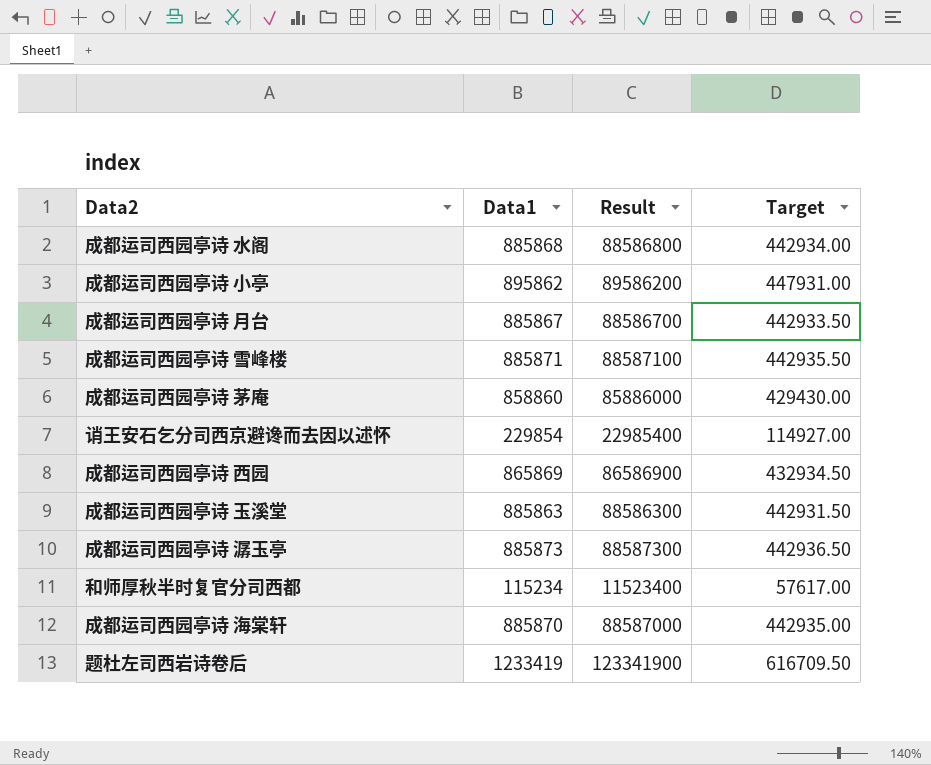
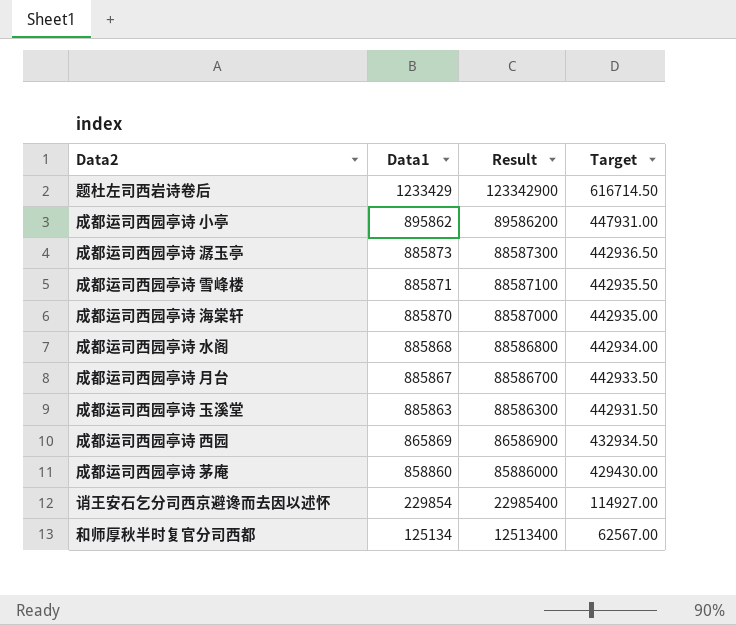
row order: none -> Data1 descending
题杜左司西岩诗卷后 | Data1: 1233419 -> 1233429
题杜左司西岩诗卷后 | Result: 123341900 -> 123342900
题杜左司西岩诗卷后 | Target: 616709.50 -> 616714.50
和师厚秋半时复官分司西都 | Data1: 115234 -> 125134
和师厚秋半时复官分司西都 | Result: 11523400 -> 12513400
和师厚秋半时复官分司西都 | Target: 57617.00 -> 62567.00

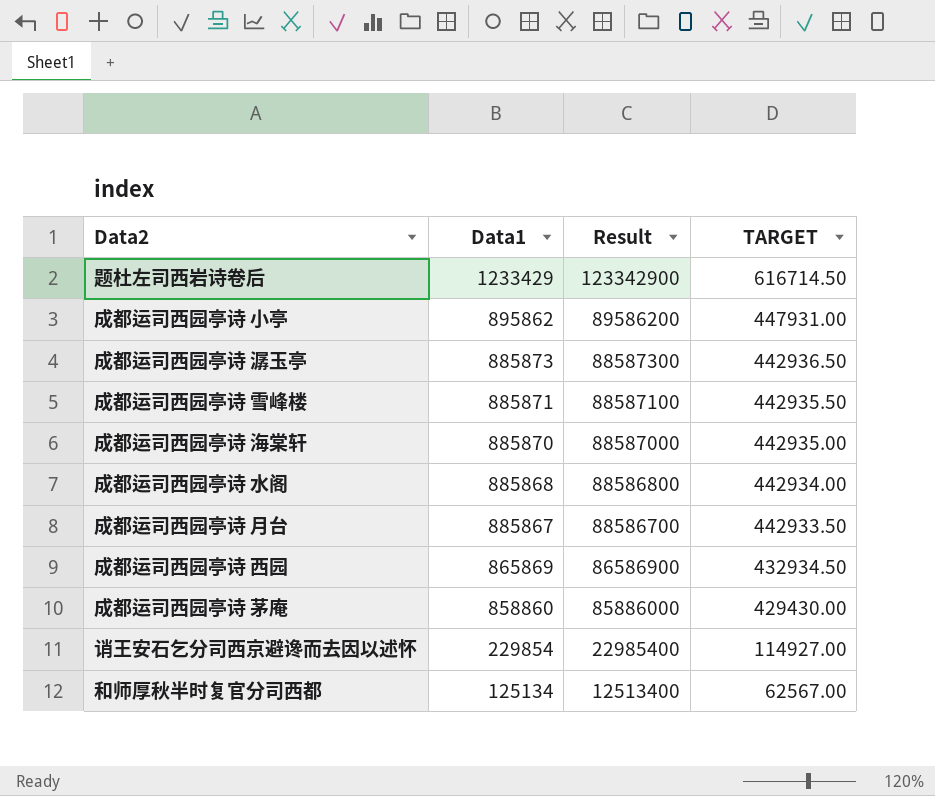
column name: Target -> TARGET
row 成都运司西园亭诗 玉溪堂: 885863 | 88586300 | 442931.50 -> none

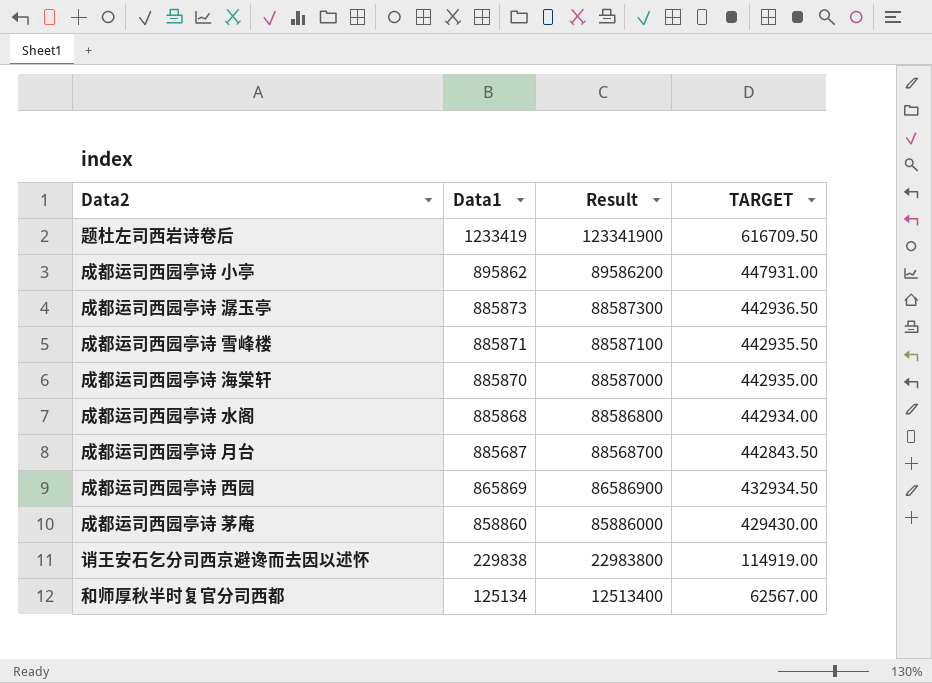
题杜左司西岩诗卷后 | Data1: 1233429 -> 1233419
题杜左司西岩诗卷后 | Result: 123342900 -> 123341900
题杜左司西岩诗卷后 | TARGET: 616714.50 -> 616709.50
成都运司西园亭诗 月台 | Data1: 885867 -> 885687
成都运司西园亭诗 月台 | Result: 88586700 -> 88568700
成都运司西园亭诗 月台 | TARGET: 442933.50 -> 442843.50
诮王安石乞分司西京避谗而去因以述怀 | Data1: 229854 -> 229838
诮王安石乞分司西京避谗而去因以述怀 | Result: 22985400 -> 22983800
诮王安石乞分司西京避谗而去因以述怀 | TARGET: 114927.00 -> 114919.00

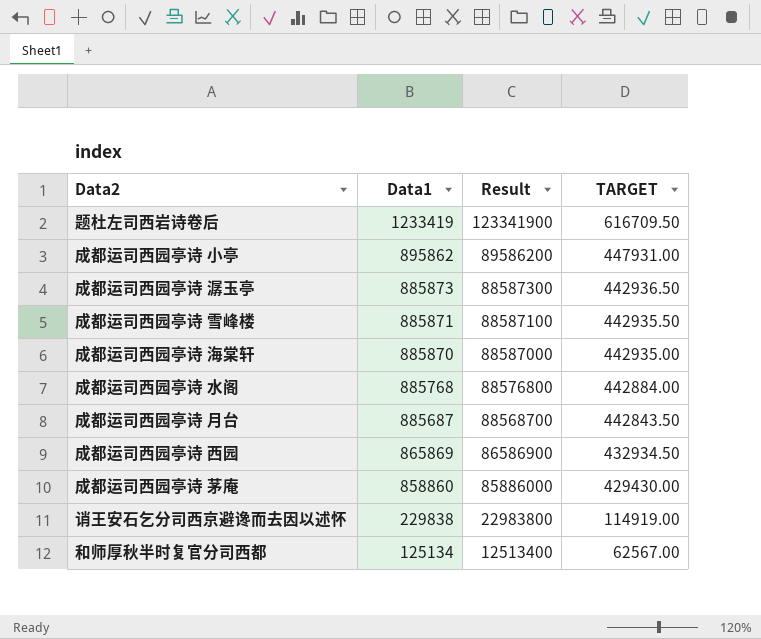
成都运司西园亭诗 水阁 | Data1: 885868 -> 885768
成都运司西园亭诗 水阁 | Result: 88586800 -> 88576800
成都运司西园亭诗 水阁 | TARGET: 442934.00 -> 442884.00

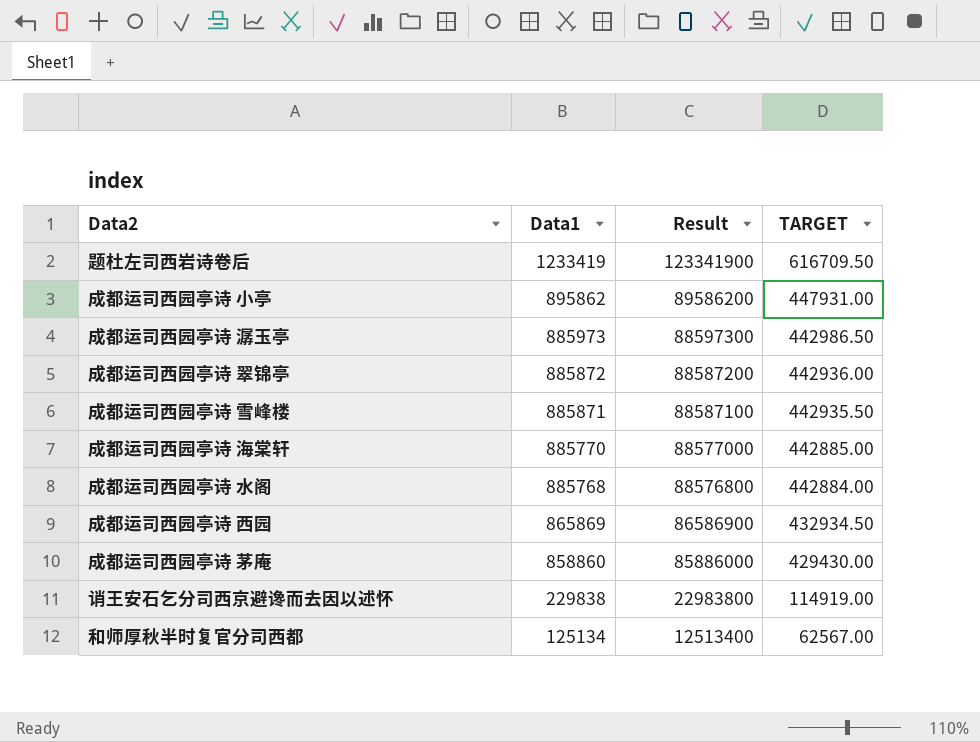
row 成都运司西园亭诗 月台: 885687 | 88568700 | 442843.50 -> none
成都运司西园亭诗 潺玉亭 | Data1: 885873 -> 885973
成都运司西园亭诗 潺玉亭 | Result: 88587300 -> 88597300
成都运司西园亭诗 潺玉亭 | TARGET: 442936.50 -> 442986.50
row 成都运司西园亭诗 翠锦亭: none -> 885872 | 88587200 | 442936.00
成都运司西园亭诗 海棠轩 | Data1: 885870 -> 885770
成都运司西园亭诗 海棠轩 | Result: 88587000 -> 88577000
成都运司西园亭诗 海棠轩 | TARGET: 442935.00 -> 442885.00

